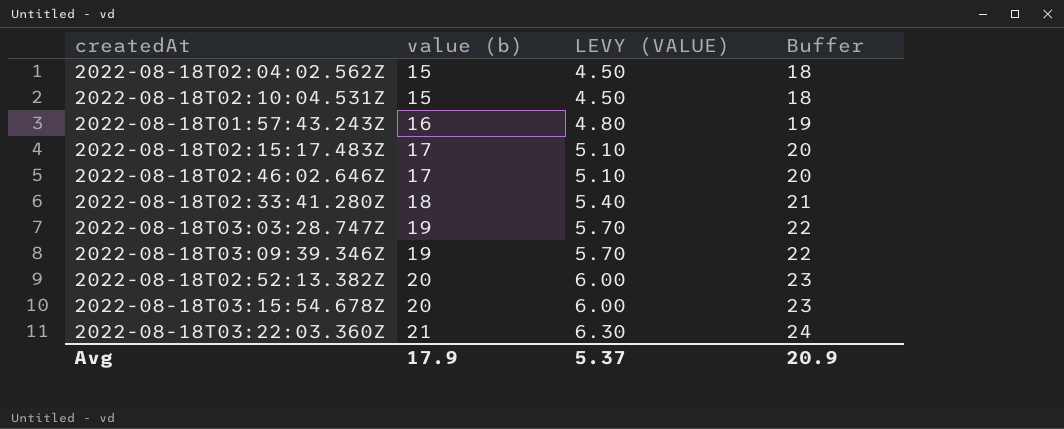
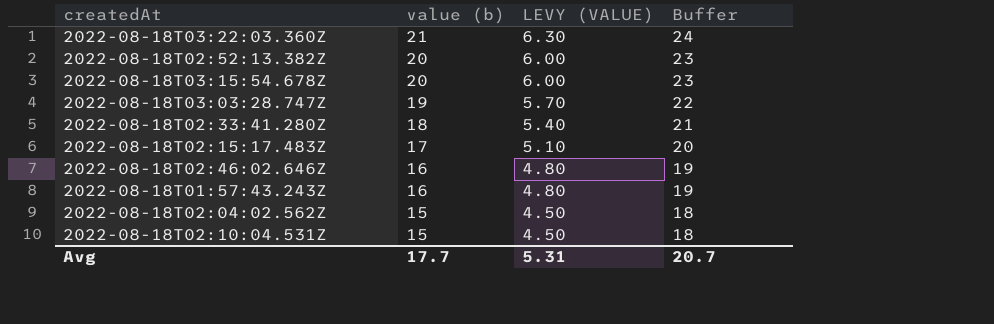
row order: value (b) ascending -> value (b) descending
row 2022-08-18T03:09:39.346Z: 19 | 5.70 | 22 -> none
2022-08-18T02:46:02.646Z | value (b): 17 -> 16
2022-08-18T02:46:02.646Z | LEVY (VALUE): 5.10 -> 4.80
2022-08-18T02:46:02.646Z | Buffer: 20 -> 19
Avg | value (b): 17.9 -> 17.7
Avg | LEVY (VALUE): 5.37 -> 5.31
Avg | Buffer: 20.9 -> 20.7

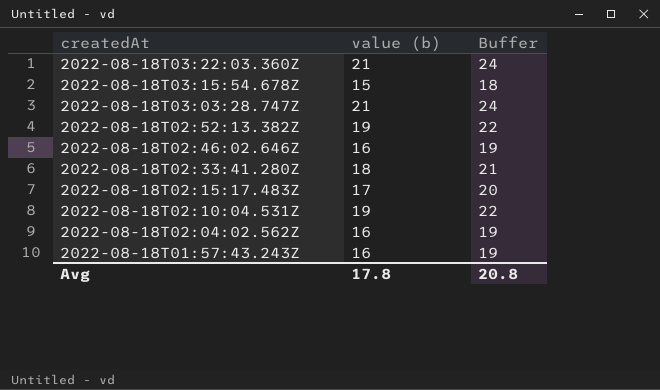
row order: value (b) descending -> createdAt descending
column LEVY (VALUE) | formula: [value (b)] * 0.3 -> none
2022-08-18T03:15:54.678Z | value (b): 20 -> 15
2022-08-18T03:15:54.678Z | Buffer: 23 -> 18
2022-08-18T03:03:28.747Z | value (b): 19 -> 21
2022-08-18T03:03:28.747Z | Buffer: 22 -> 24
2022-08-18T02:52:13.382Z | value (b): 20 -> 19
2022-08-18T02:52:13.382Z | Buffer: 23 -> 22
2022-08-18T02:10:04.531Z | value (b): 15 -> 19
2022-08-18T02:10:04.531Z | Buffer: 18 -> 22
2022-08-18T02:04:02.562Z | value (b): 15 -> 16
2022-08-18T02:04:02.562Z | Buffer: 18 -> 19
Avg | value (b): 17.7 -> 17.8
Avg | Buffer: 20.7 -> 20.8

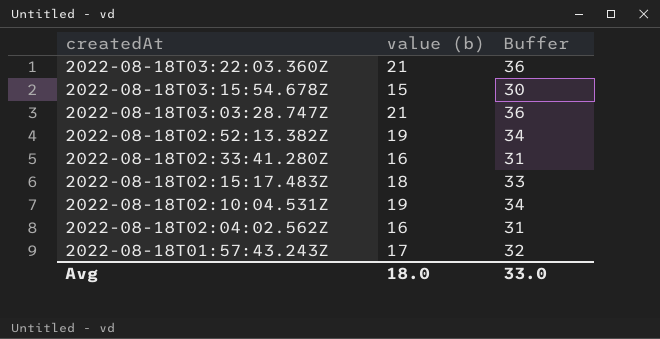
column Buffer | formula: [value (b)] + 3 -> [value (b)] + 15
row 2022-08-18T02:46:02.646Z: 16 | 19 -> none
2022-08-18T02:33:41.280Z | value (b): 18 -> 16
2022-08-18T02:15:17.483Z | value (b): 17 -> 18
2022-08-18T01:57:43.243Z | value (b): 16 -> 17
Avg | value (b): 17.8 -> 18.0
Avg | Buffer: 20.8 -> 33.0

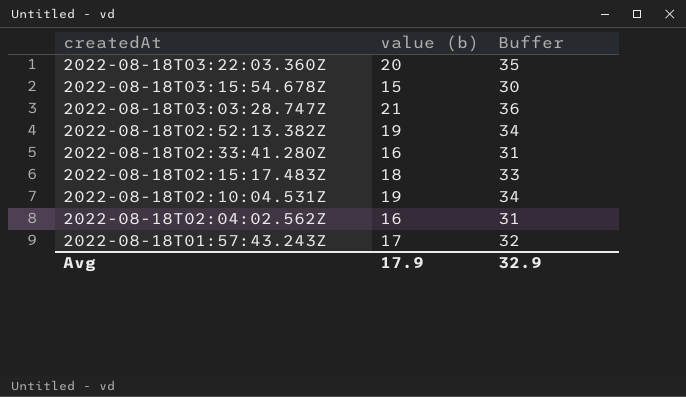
2022-08-18T03:22:03.360Z | value (b): 21 -> 20
2022-08-18T03:22:03.360Z | Buffer: 36 -> 35
Avg | value (b): 18.0 -> 17.9
Avg | Buffer: 33.0 -> 32.9

